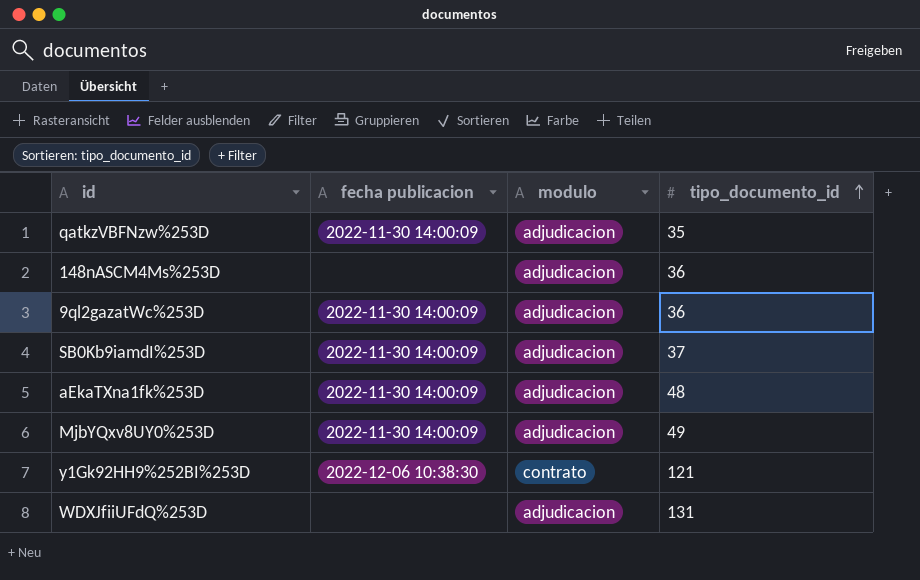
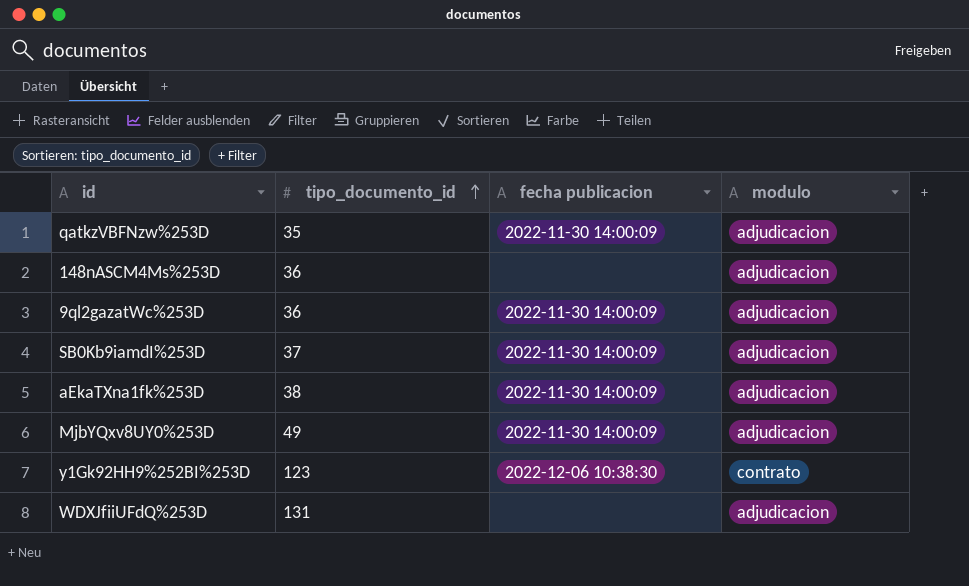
column tipo_documento_id | position: 4 -> 2
aEkaTXna1fk%253D | tipo_documento_id: 48 -> 38
y1Gk92HH9%252BI%253D | tipo_documento_id: 121 -> 123

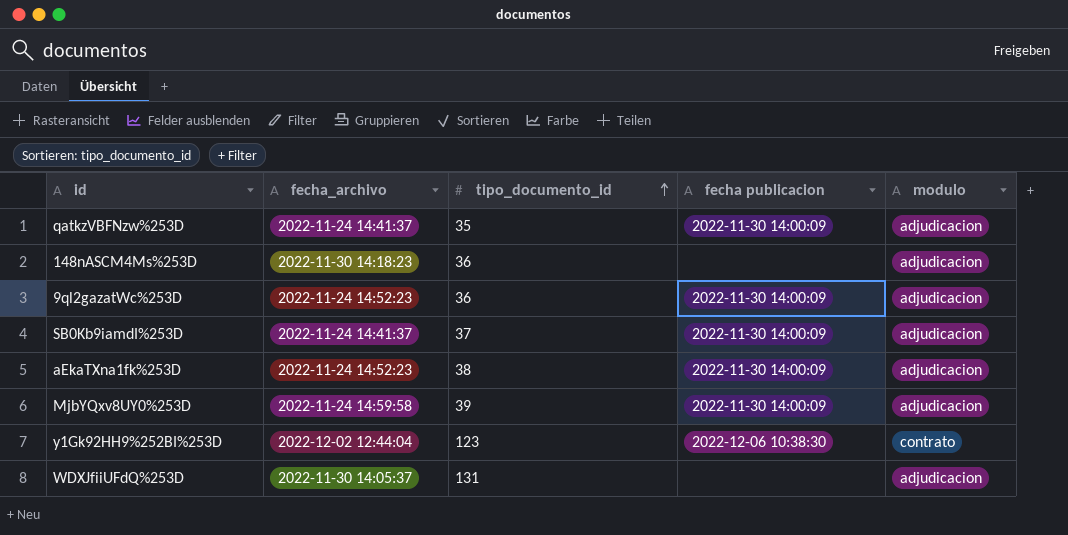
column fecha_archivo | position: none -> 2
MjbYQxv8UY0%253D | tipo_documento_id: 49 -> 39

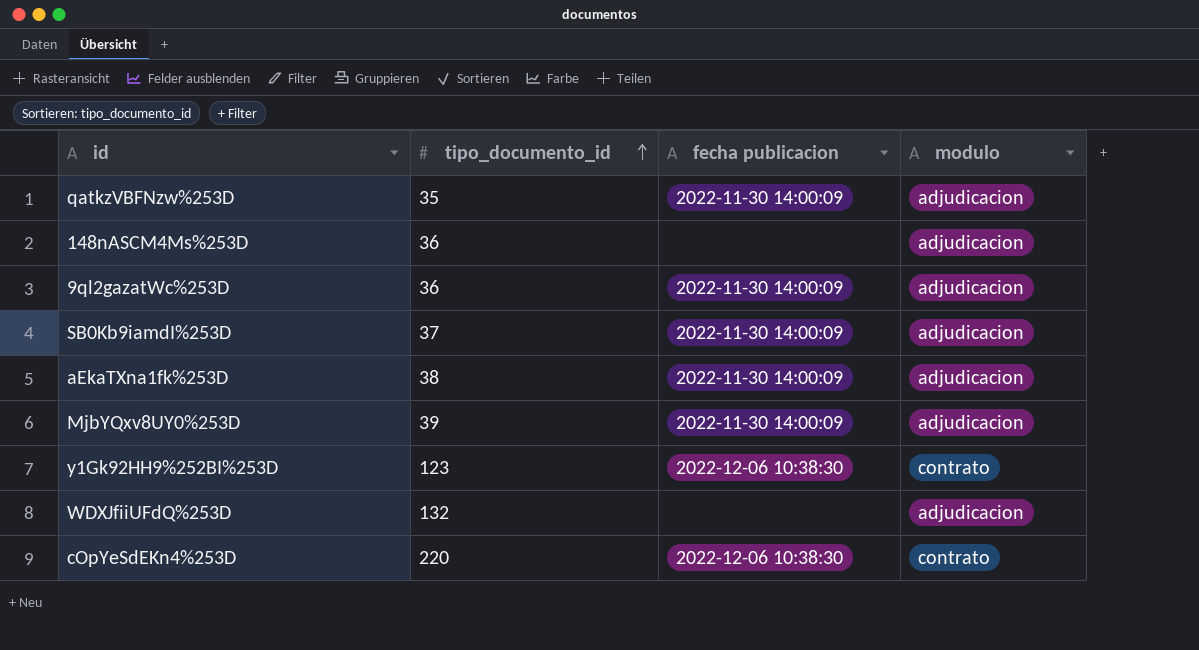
column fecha_archivo | position: 2 -> none
WDXJfiiUFdQ%253D | tipo_documento_id: 131 -> 132
row cOpYeSdEKn4%253D: none -> 220 | 2022-12-06 10:38:30 | contrato

